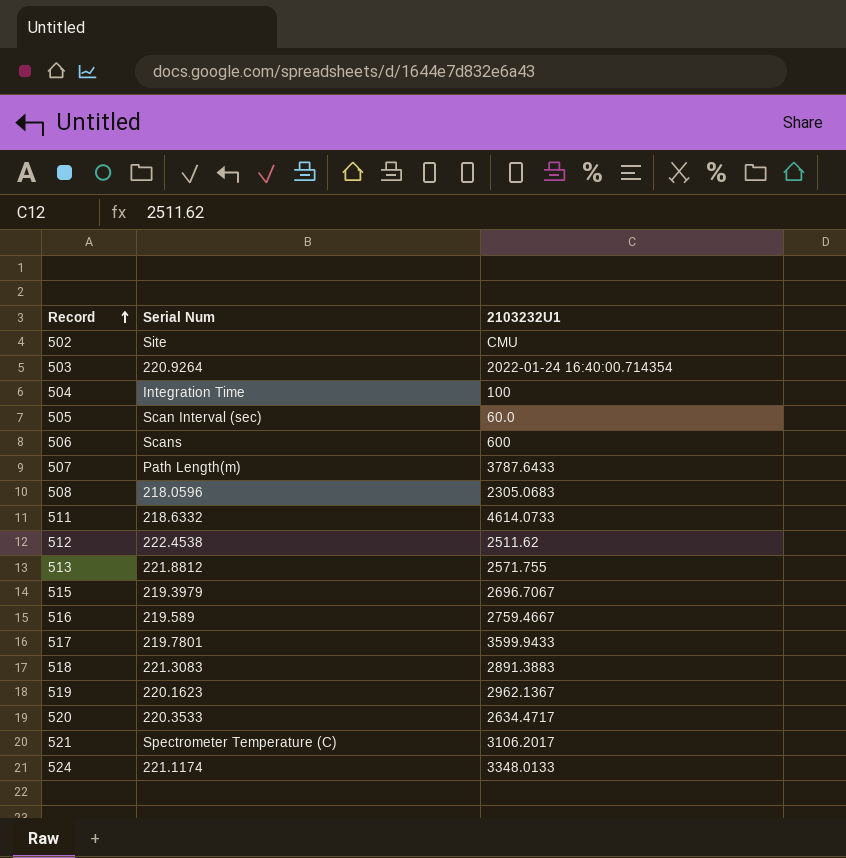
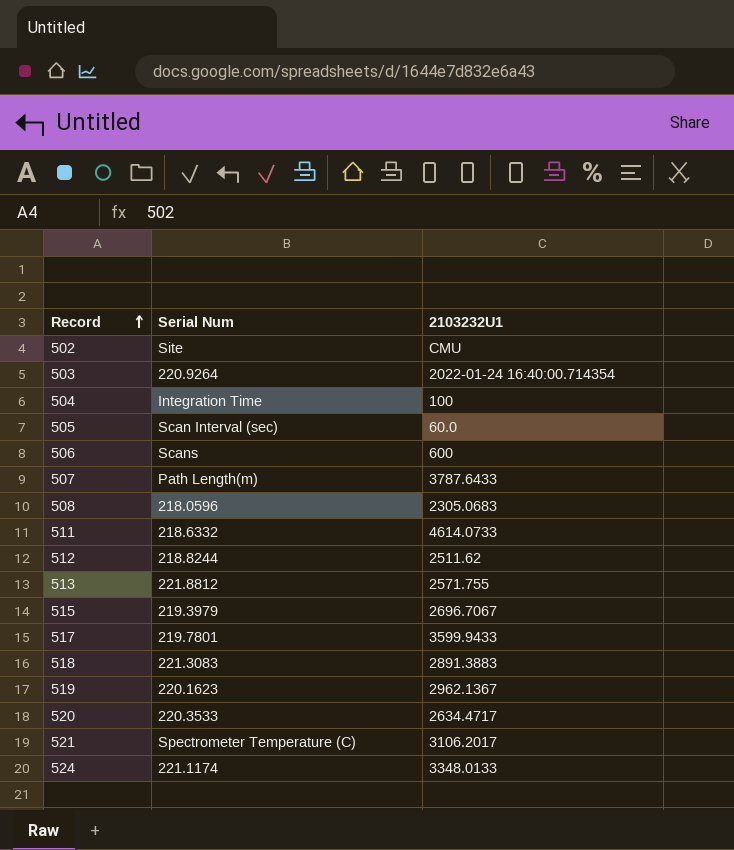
row 516: 219.589 | 2759.4667 -> none
512 | Serial Num: 222.4538 -> 218.8244

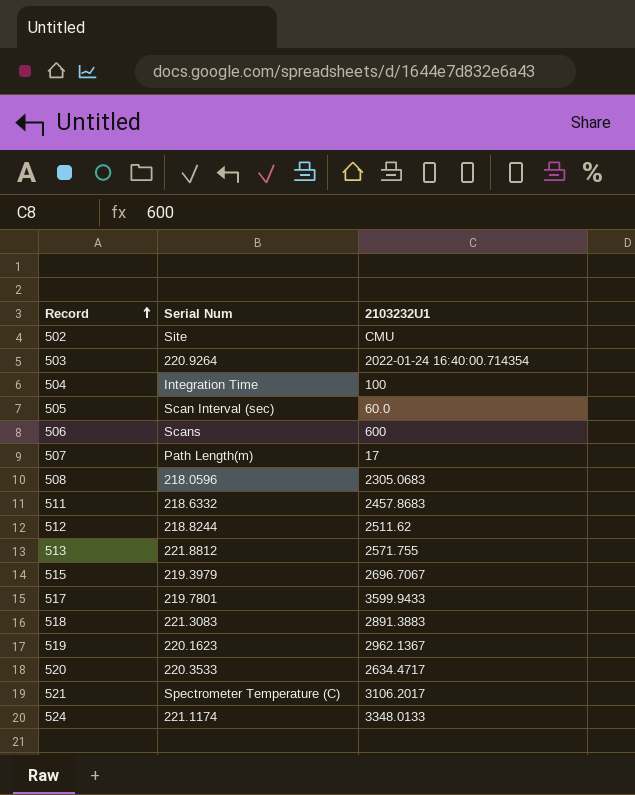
507 | 2103232U1: 3787.6433 -> 17
511 | 2103232U1: 4614.0733 -> 2457.8683

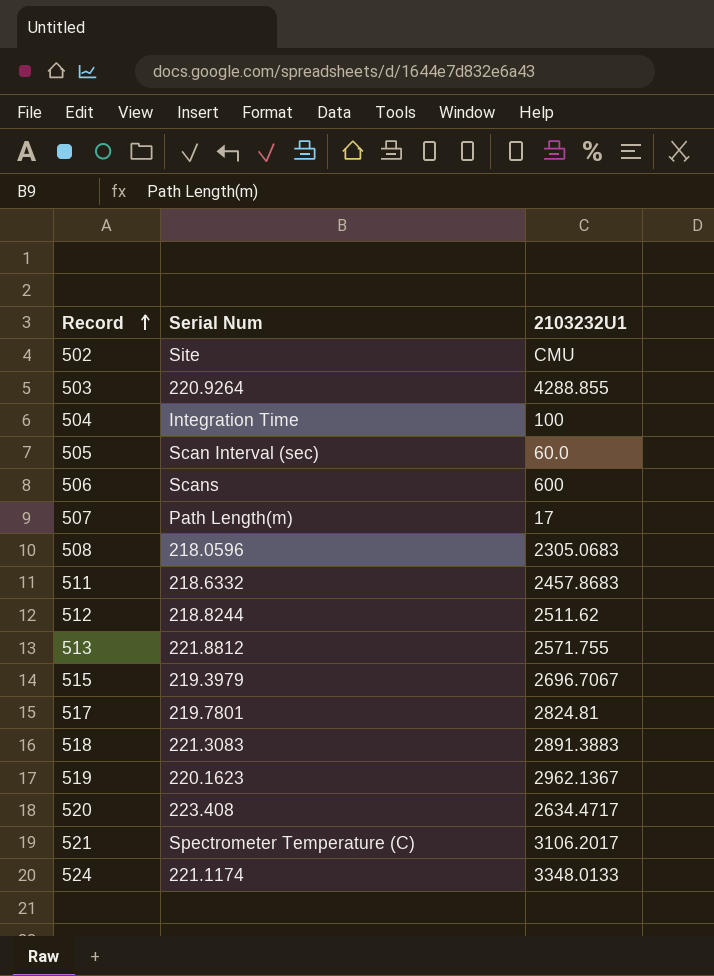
503 | 2103232U1: 2022-01-24 16:40:00.714354 -> 4288.855
517 | 2103232U1: 3599.9433 -> 2824.81
520 | Serial Num: 220.3533 -> 223.408

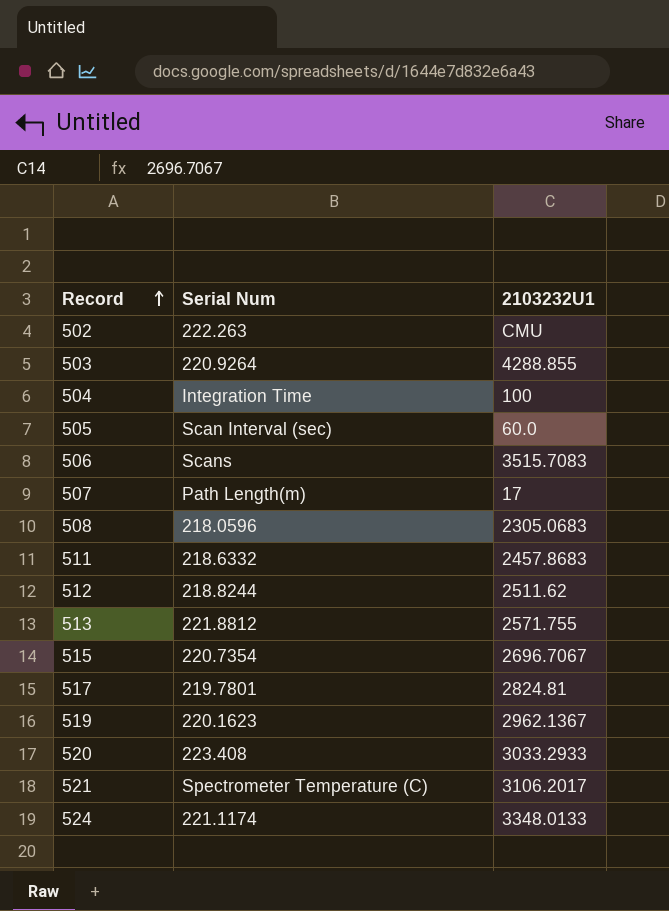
row 518: 221.3083 | 2891.3883 -> none
502 | Serial Num: Site -> 222.263
506 | 2103232U1: 600 -> 3515.7083
515 | Serial Num: 219.3979 -> 220.7354
520 | 2103232U1: 2634.4717 -> 3033.2933

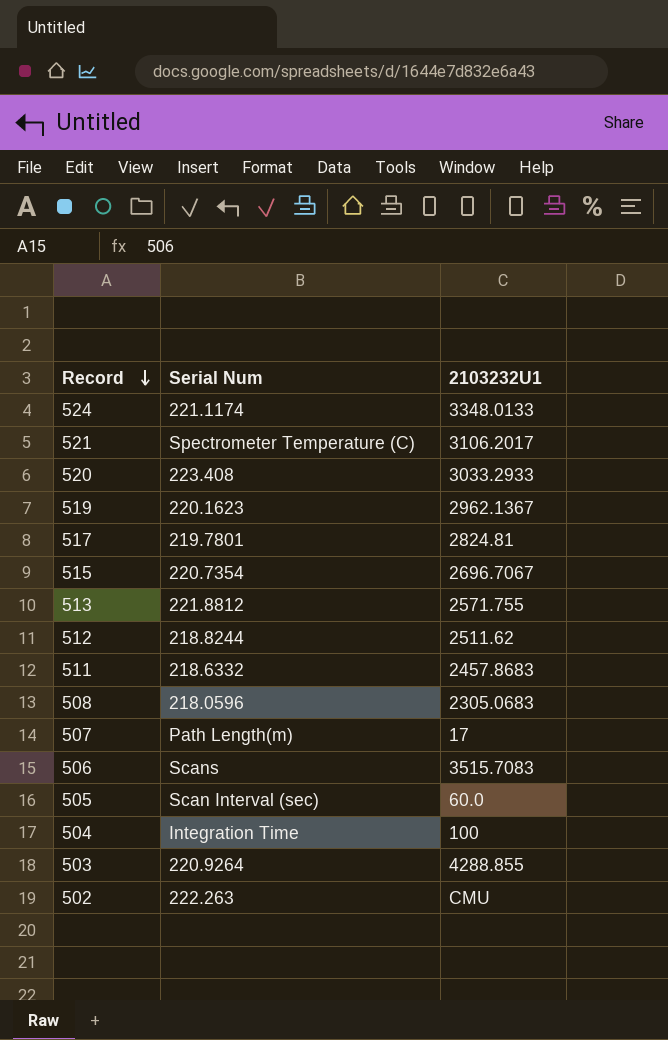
row order: Record ascending -> Record descending

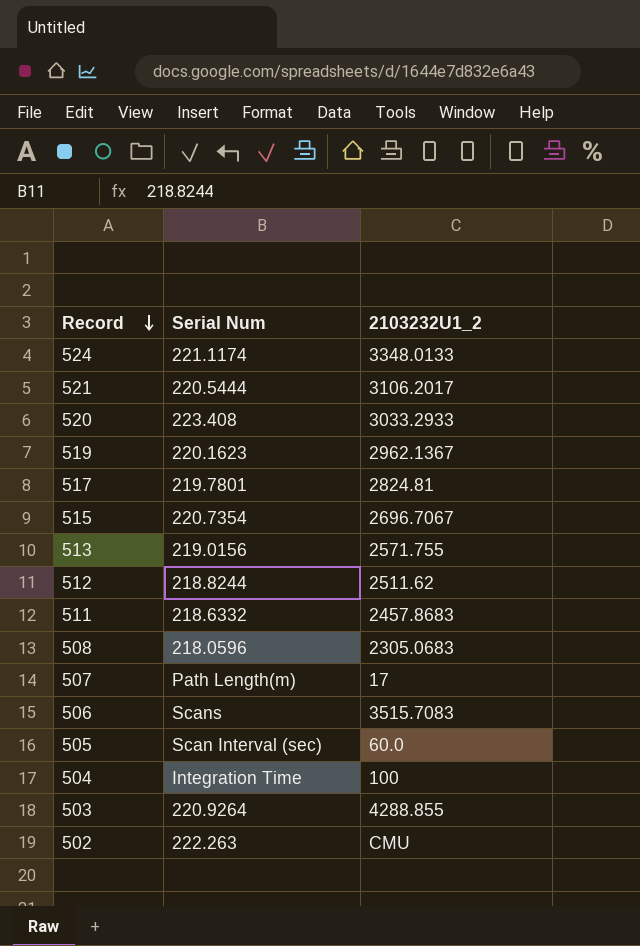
column name: 2103232U1 -> 2103232U1_2
521 | Serial Num: Spectrometer Temperature (C) -> 220.5444
513 | Serial Num: 221.8812 -> 219.0156

